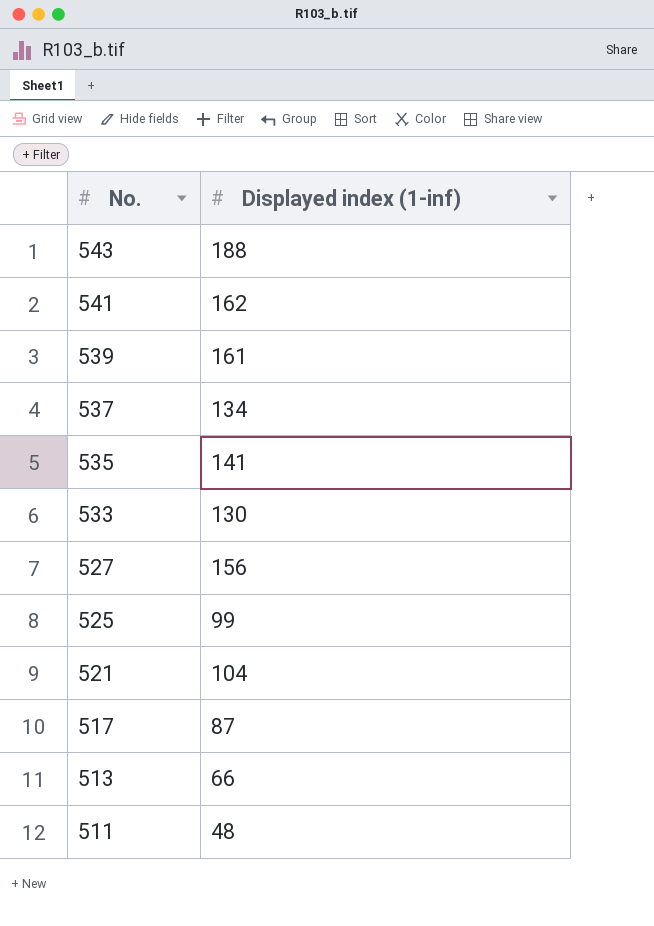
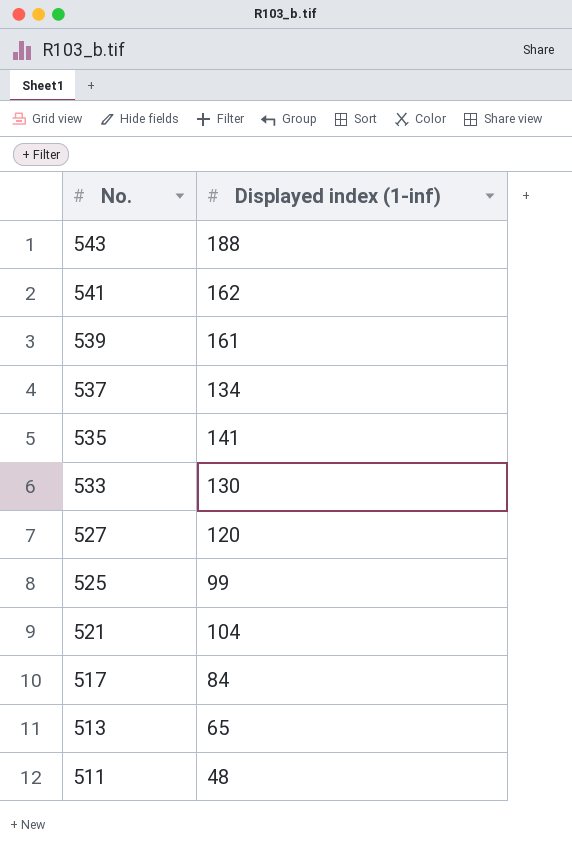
527 | Displayed index (1-inf): 156 -> 120
517 | Displayed index (1-inf): 87 -> 84
513 | Displayed index (1-inf): 66 -> 65

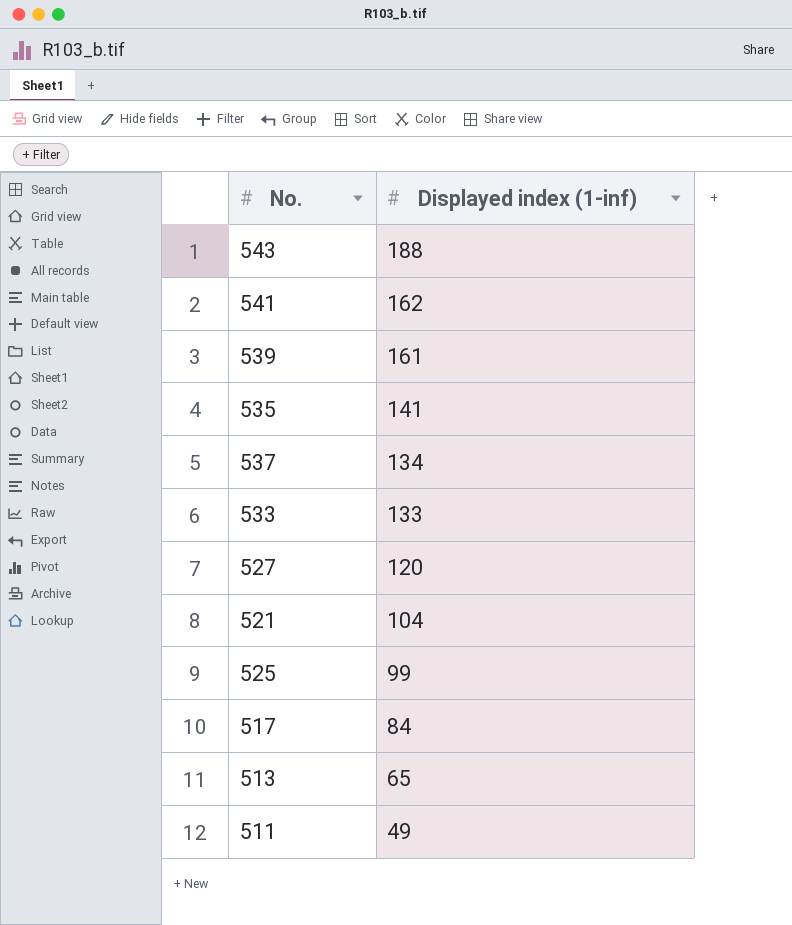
row order: No. descending -> Displayed index (1-inf) descending
533 | Displayed index (1-inf): 130 -> 133
511 | Displayed index (1-inf): 48 -> 49

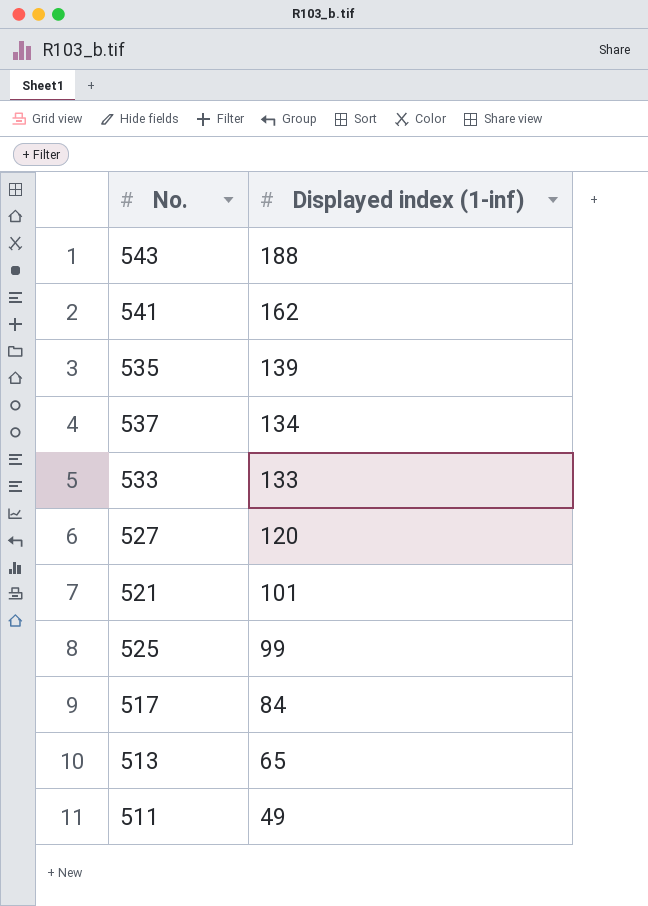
row 539: 161 -> none
535 | Displayed index (1-inf): 141 -> 139
521 | Displayed index (1-inf): 104 -> 101

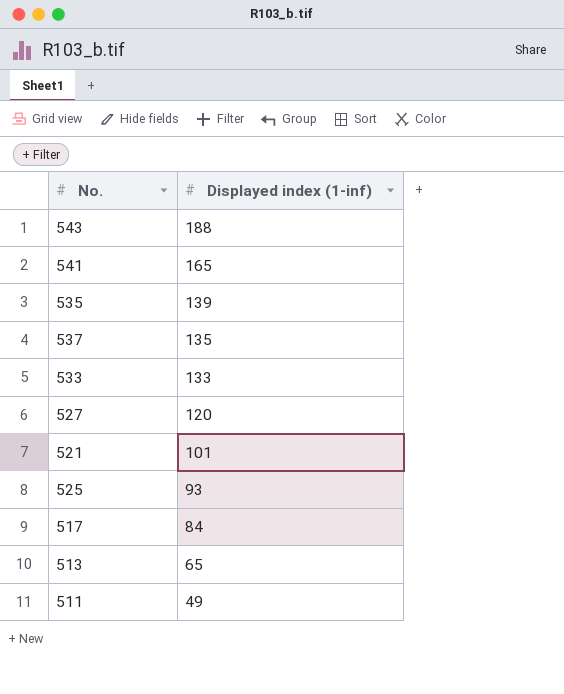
541 | Displayed index (1-inf): 162 -> 165
537 | Displayed index (1-inf): 134 -> 135
525 | Displayed index (1-inf): 99 -> 93

